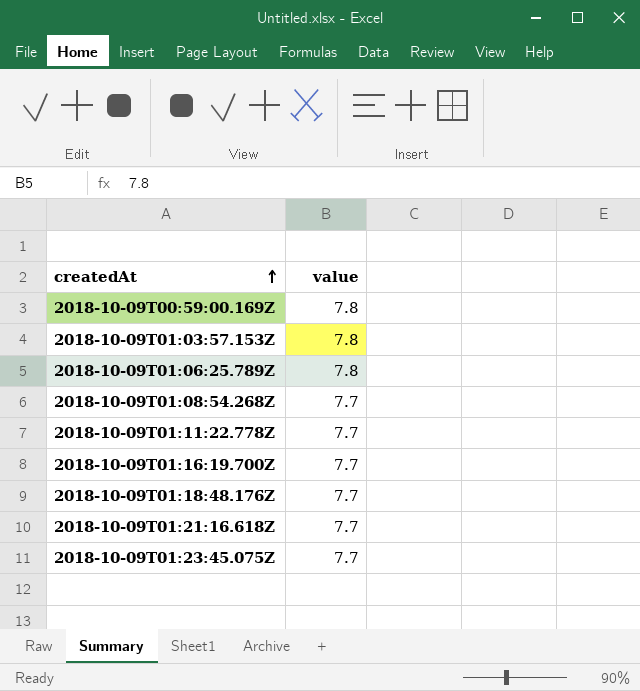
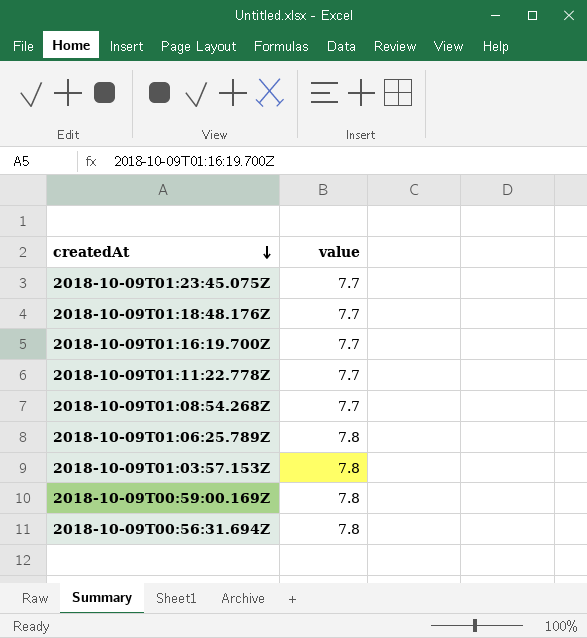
row order: createdAt ascending -> createdAt descending
row 2018-10-09T01:21:16.618Z: 7.7 -> none
row 2018-10-09T00:56:31.694Z: none -> 7.8

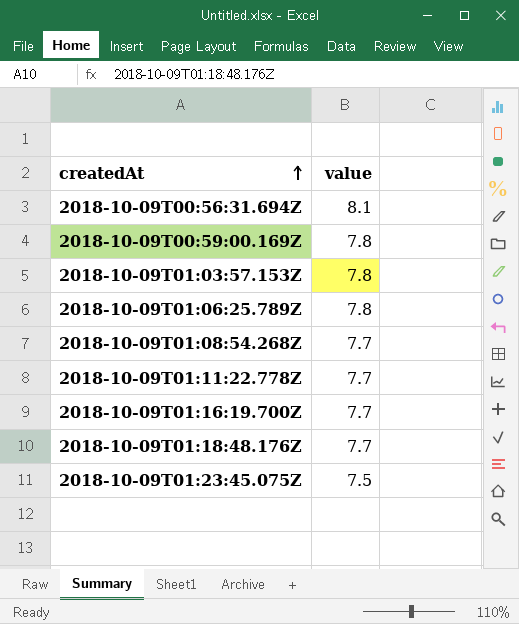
row order: createdAt descending -> createdAt ascending
2018-10-09T00:56:31.694Z | value: 7.8 -> 8.1
2018-10-09T01:23:45.075Z | value: 7.7 -> 7.5

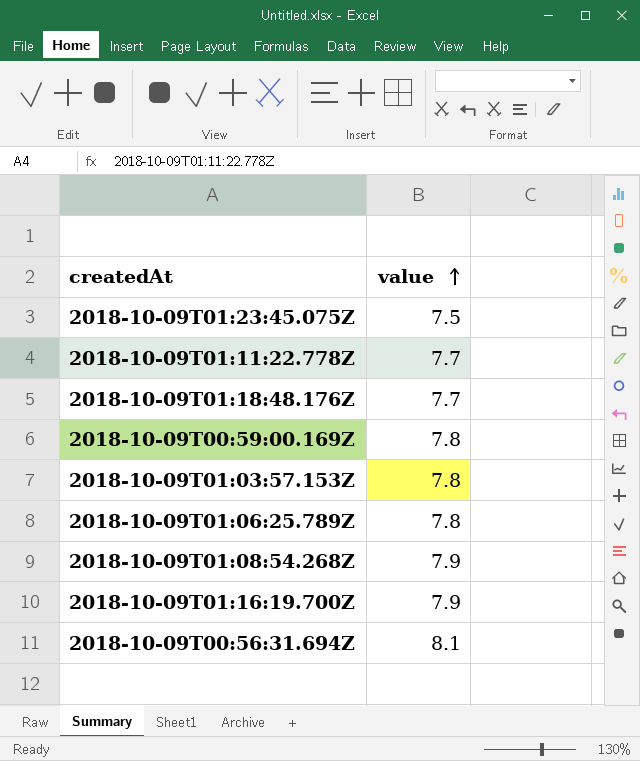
row order: createdAt ascending -> value ascending
2018-10-09T01:08:54.268Z | value: 7.7 -> 7.9
2018-10-09T01:16:19.700Z | value: 7.7 -> 7.9

